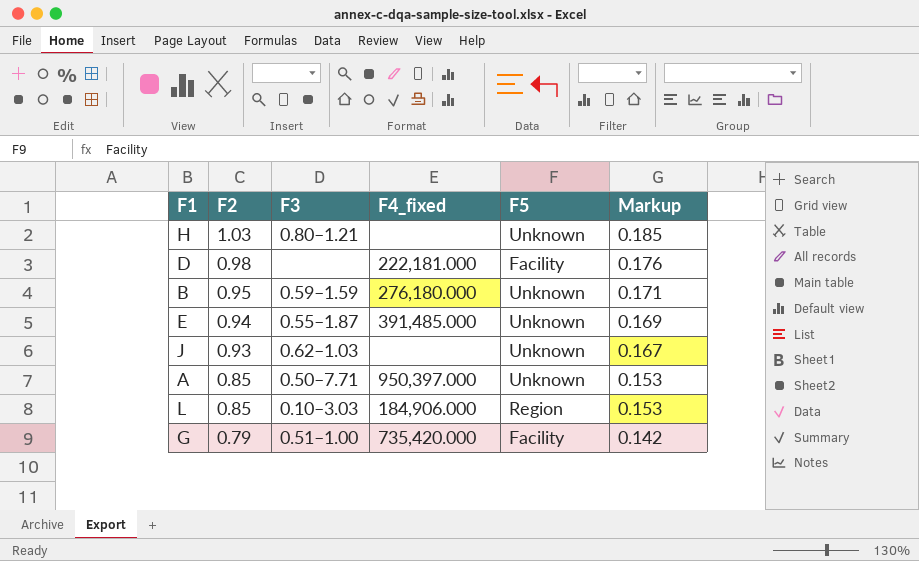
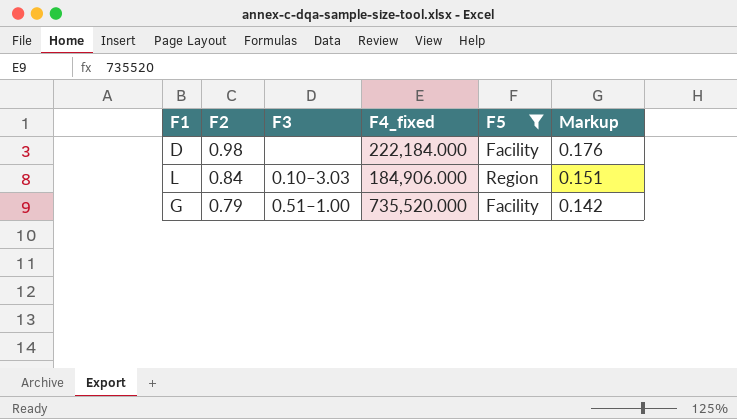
filter: none -> F5 != Unknown
D | F4_fixed: 222,181.000 -> 222,184.000
L | F2: 0.85 -> 0.84
L | Markup: 0.153 -> 0.151
G | F4_fixed: 735,420.000 -> 735,520.000

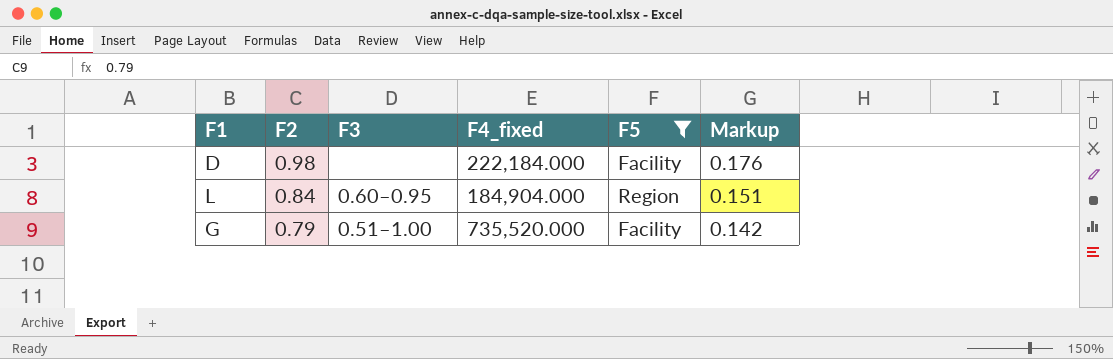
L | F3: 0.10–3.03 -> 0.60–0.95
L | F4_fixed: 184,906.000 -> 184,904.000

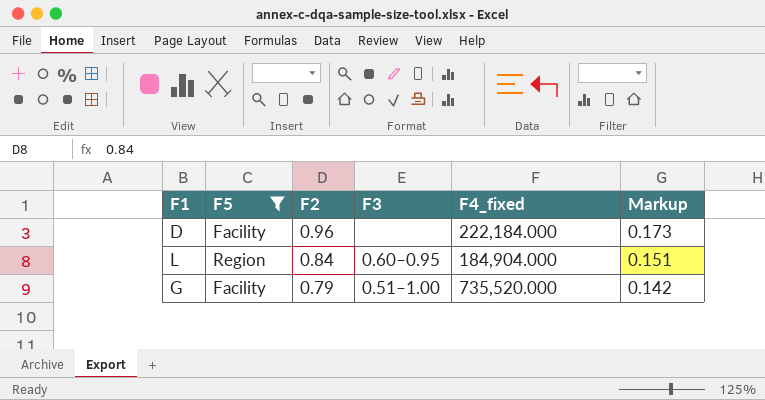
column F5 | position: 5 -> 2
D | F2: 0.98 -> 0.96
D | Markup: 0.176 -> 0.173

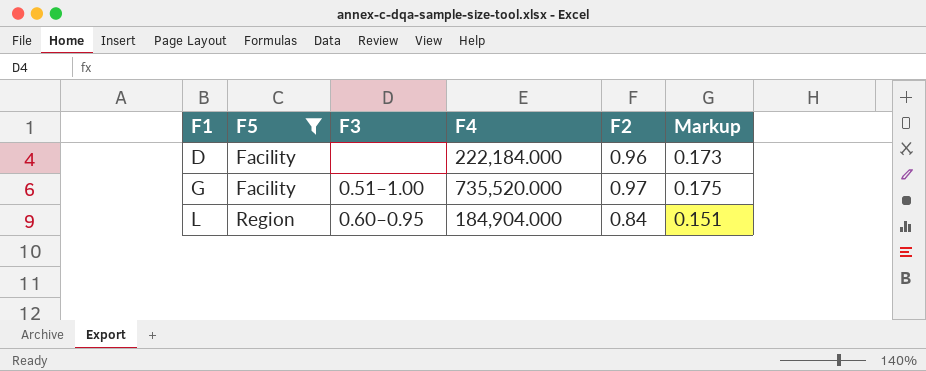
row order: F2 descending -> F1 ascending
column name: F4_fixed -> F4
column F2 | position: 3 -> 5
G | F2: 0.79 -> 0.97
G | Markup: 0.142 -> 0.175

